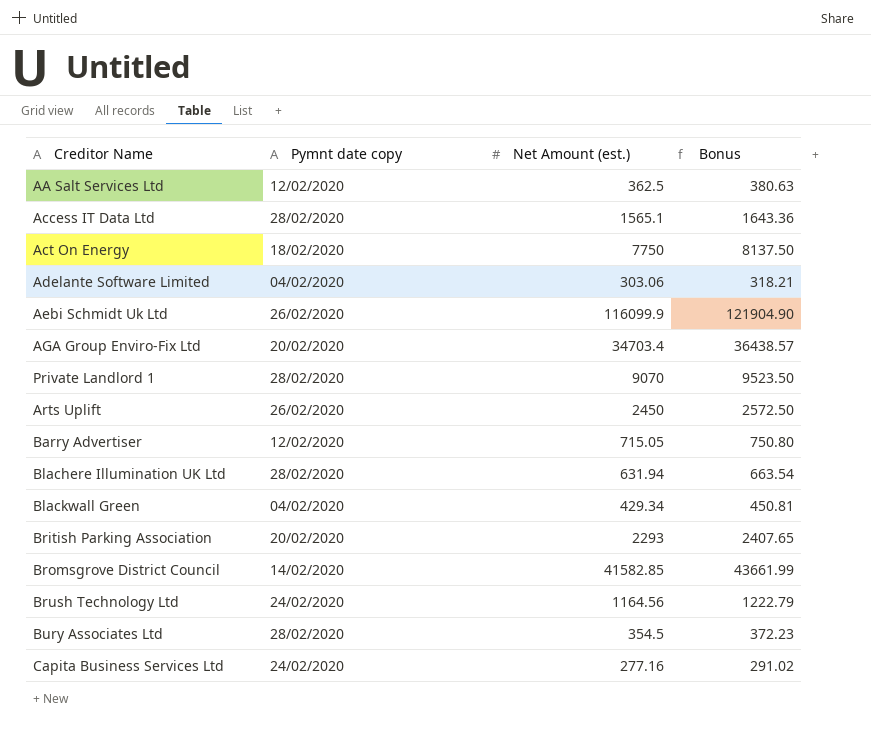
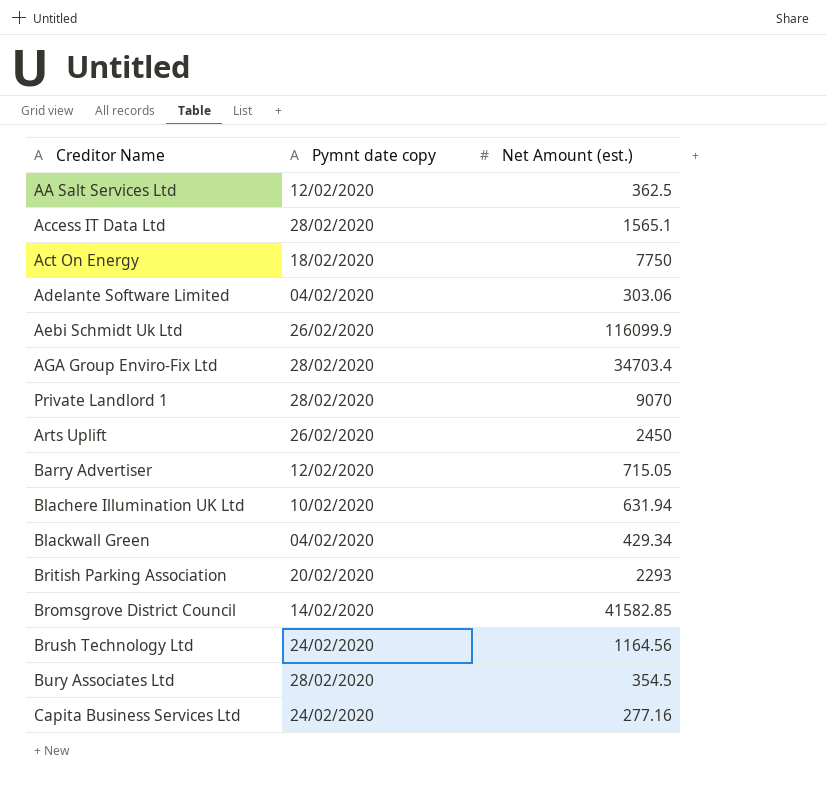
column Bonus | formula: [Net Amount (est.)] * 1.05 -> none
AGA Group Enviro-Fix Ltd | Pymnt date copy: 20/02/2020 -> 28/02/2020
Blachere Illumination UK Ltd | Pymnt date copy: 28/02/2020 -> 10/02/2020

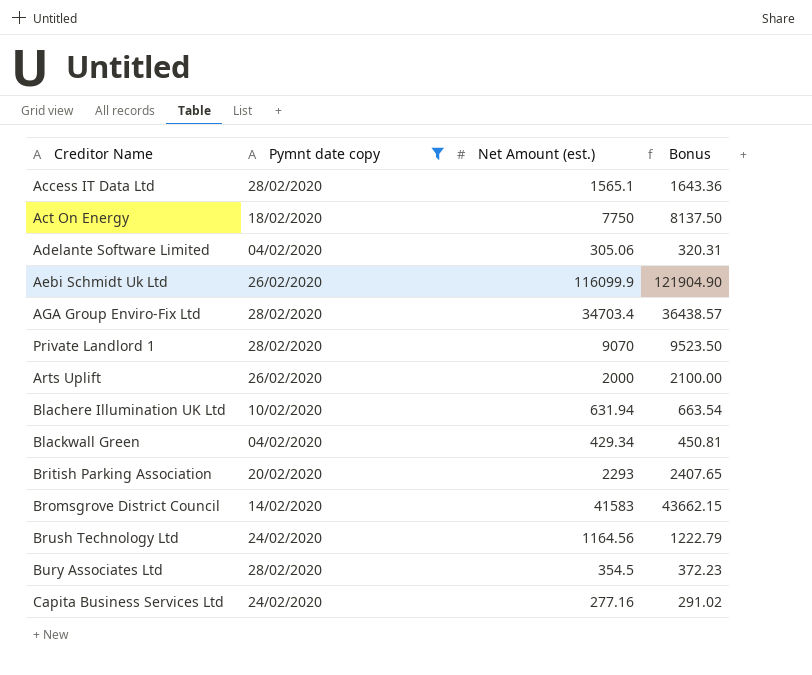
filter: none -> Pymnt date copy != 12/02/2020
column Bonus | formula: none -> [Net Amount (est.)] * 1.05
Adelante Software Limited | Net Amount (est.): 303.06 -> 305.06
Arts Uplift | Net Amount (est.): 2450 -> 2000
Bromsgrove District Council | Net Amount (est.): 41582.85 -> 41583

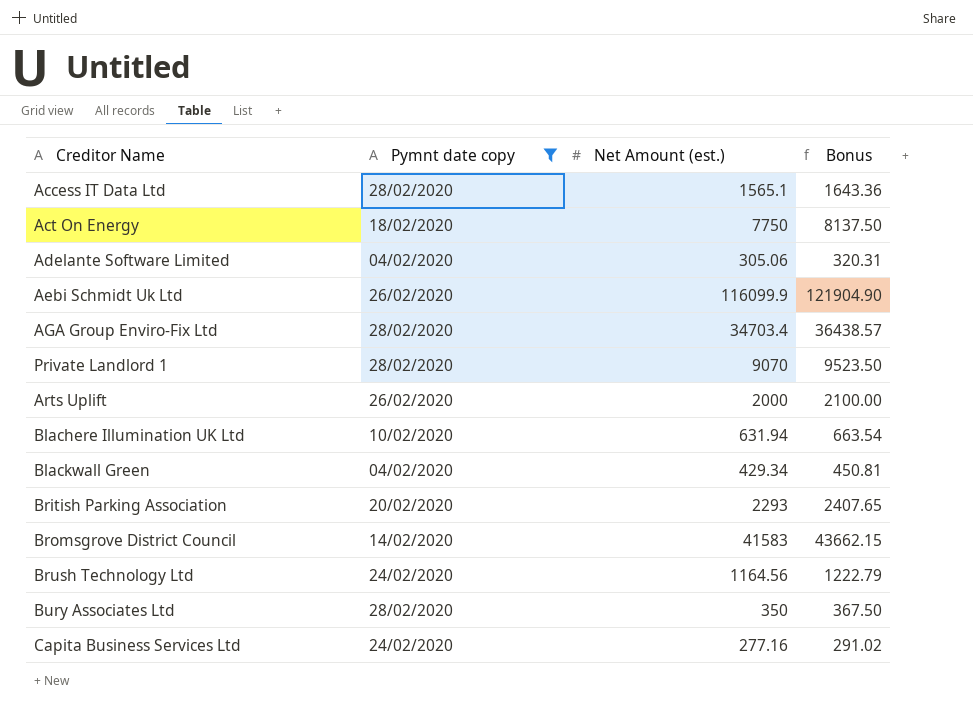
Bury Associates Ltd | Net Amount (est.): 354.5 -> 350
Bury Associates Ltd | Bonus: 372.23 -> 367.50

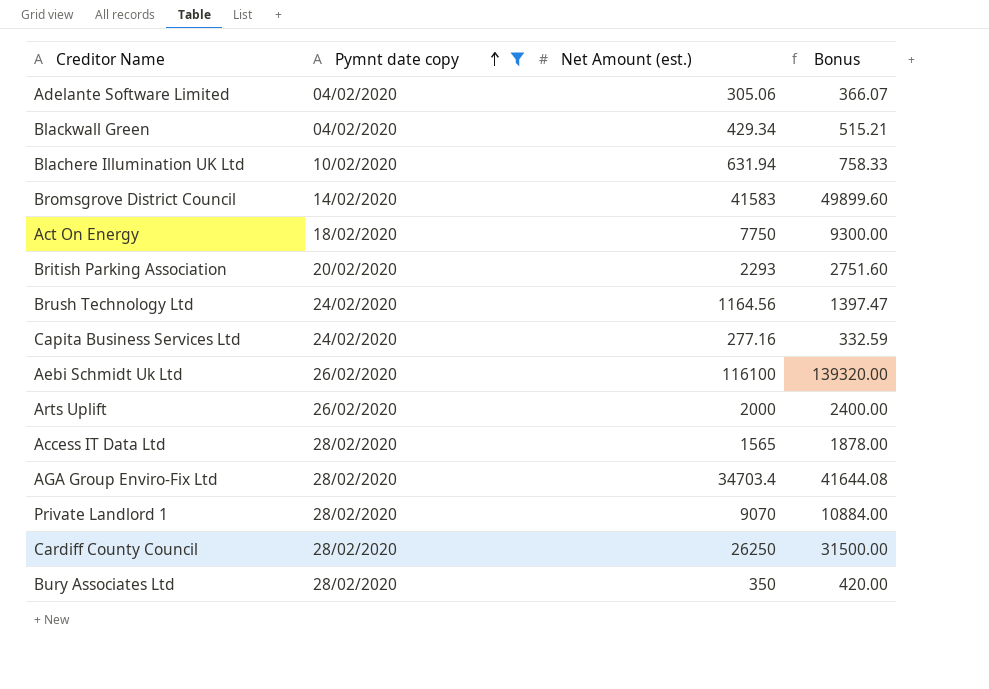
row order: none -> Pymnt date copy ascending
column Bonus | formula: [Net Amount (est.)] * 1.05 -> [Net Amount (est.)] * 1.2
Aebi Schmidt Uk Ltd | Net Amount (est.): 116099.9 -> 116100
Access IT Data Ltd | Net Amount (est.): 1565.1 -> 1565
row Cardiff County Council: none -> 28/02/2020 | 26250 | 31500.00

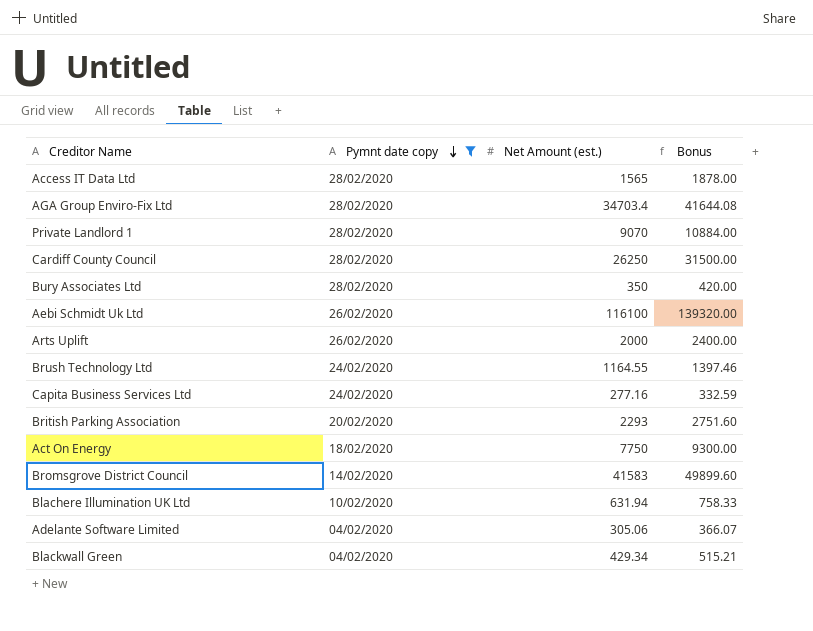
row order: Pymnt date copy ascending -> Pymnt date copy descending
Brush Technology Ltd | Net Amount (est.): 1164.56 -> 1164.55
Brush Technology Ltd | Bonus: 1397.47 -> 1397.46

